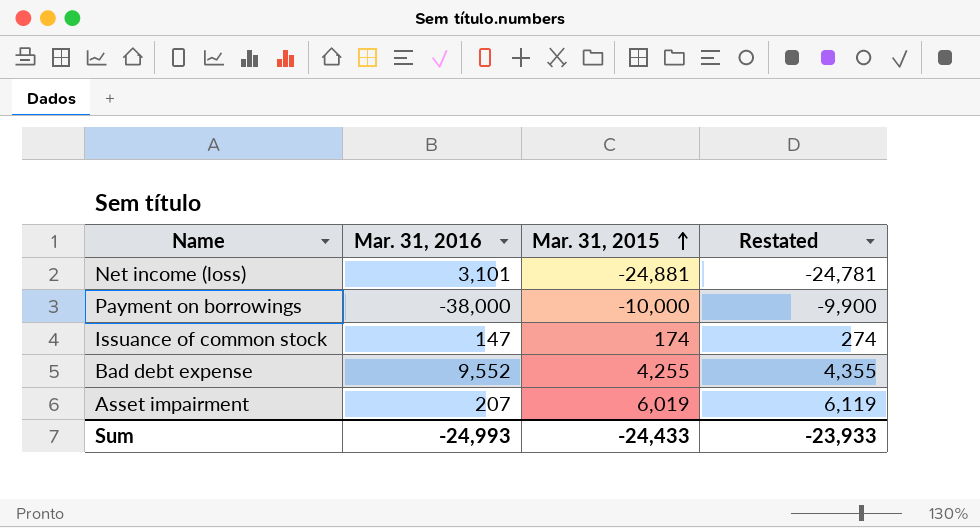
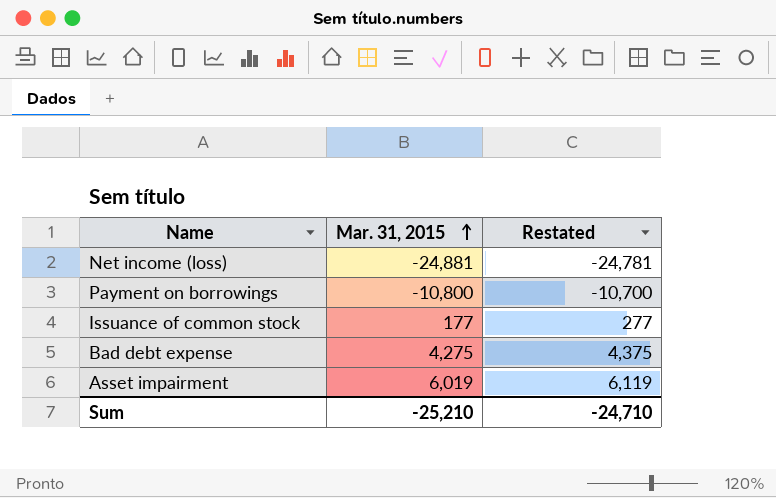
column Mar. 31, 2016 | position: 2 -> none
Payment on borrowings | Mar. 31, 2015: -10,000 -> -10,800
Payment on borrowings | Restated: -9,900 -> -10,700
Issuance of common stock | Mar. 31, 2015: 174 -> 177
Issuance of common stock | Restated: 274 -> 277
Bad debt expense | Mar. 31, 2015: 4,255 -> 4,275
Bad debt expense | Restated: 4,355 -> 4,375
Sum | Mar. 31, 2015: -24,433 -> -25,210
Sum | Restated: -23,933 -> -24,710

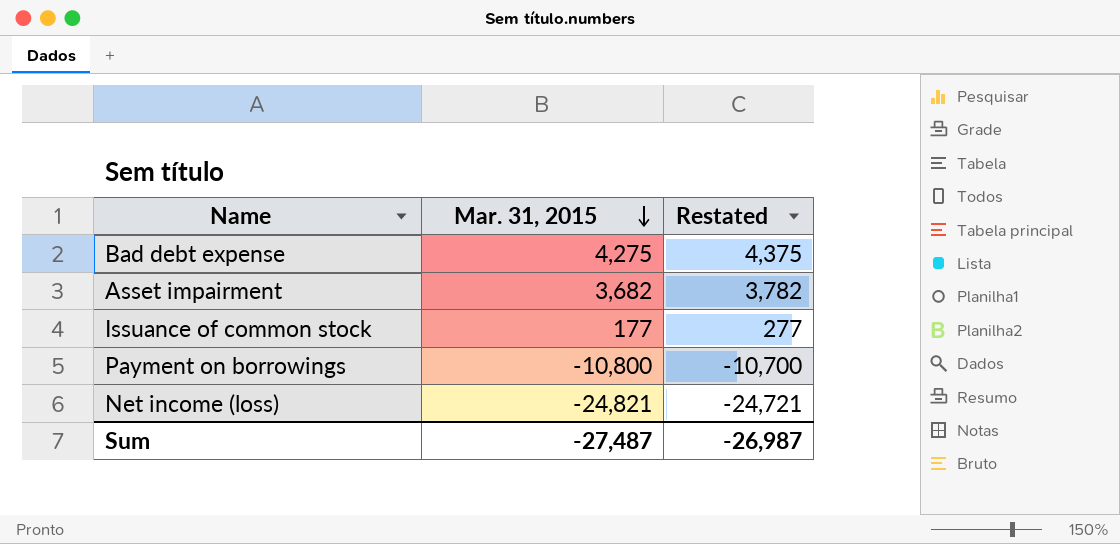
row order: Mar. 31, 2015 ascending -> Mar. 31, 2015 descending
Asset impairment | Mar. 31, 2015: 6,019 -> 3,682
Asset impairment | Restated: 6,119 -> 3,782
Net income (loss) | Mar. 31, 2015: -24,881 -> -24,821
Net income (loss) | Restated: -24,781 -> -24,721
Sum | Mar. 31, 2015: -25,210 -> -27,487
Sum | Restated: -24,710 -> -26,987

